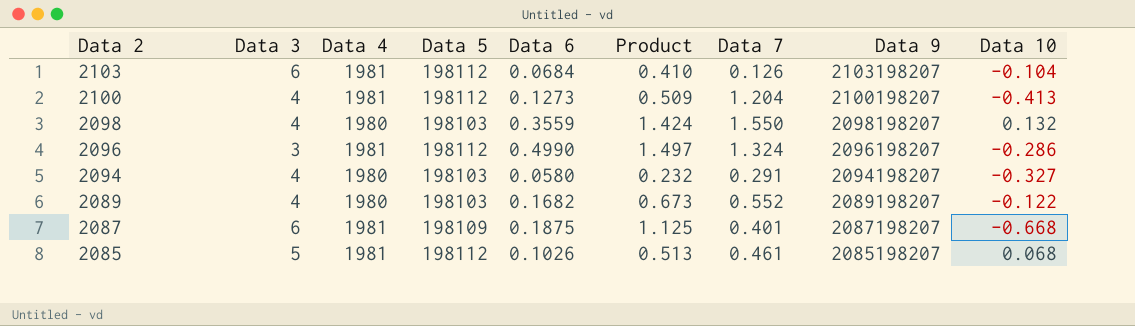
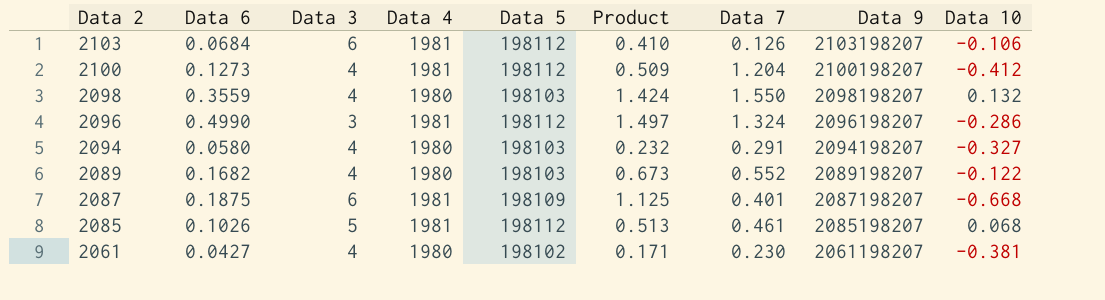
column Data 6 | position: 5 -> 2
2103 | Data 10: -0.104 -> -0.106
2100 | Data 10: -0.413 -> -0.412
row 2061: none -> 0.0427 | 4 | 1980 | 198102 | 0.171 | 0.230 | 2061198207 | -0.381

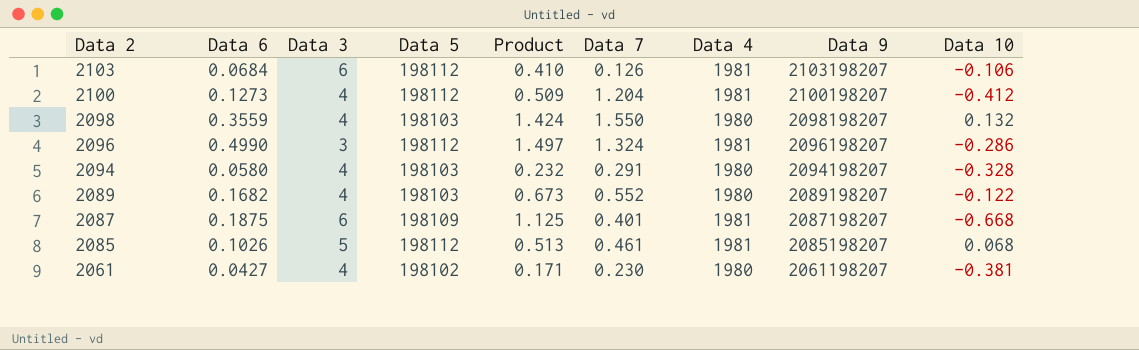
column Data 4 | position: 4 -> 7
2094 | Data 10: -0.327 -> -0.328

